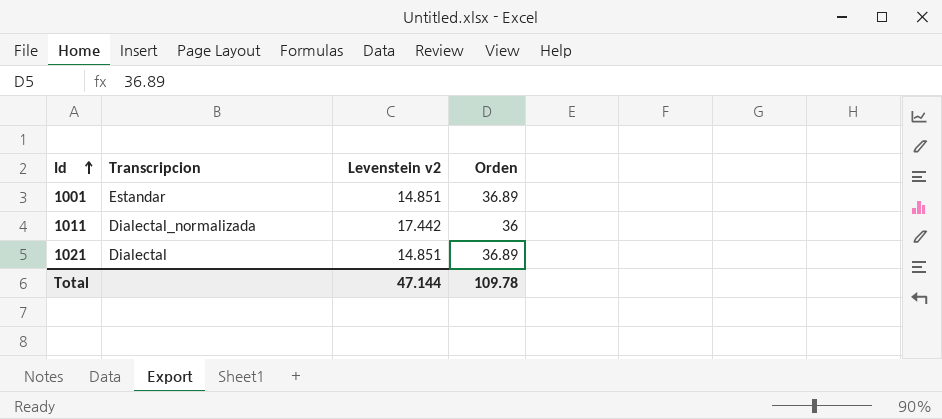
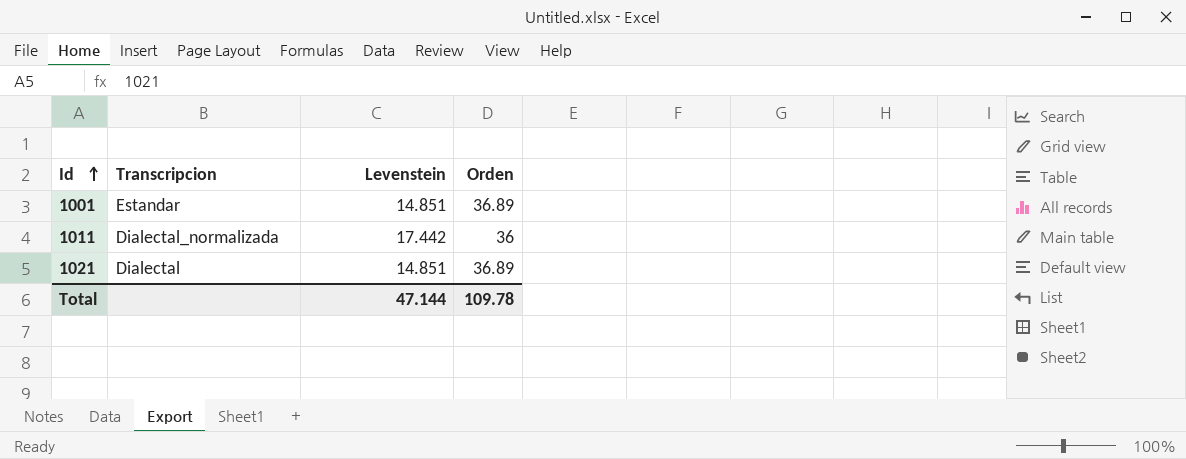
column name: Levenstein v2 -> Levenstein

